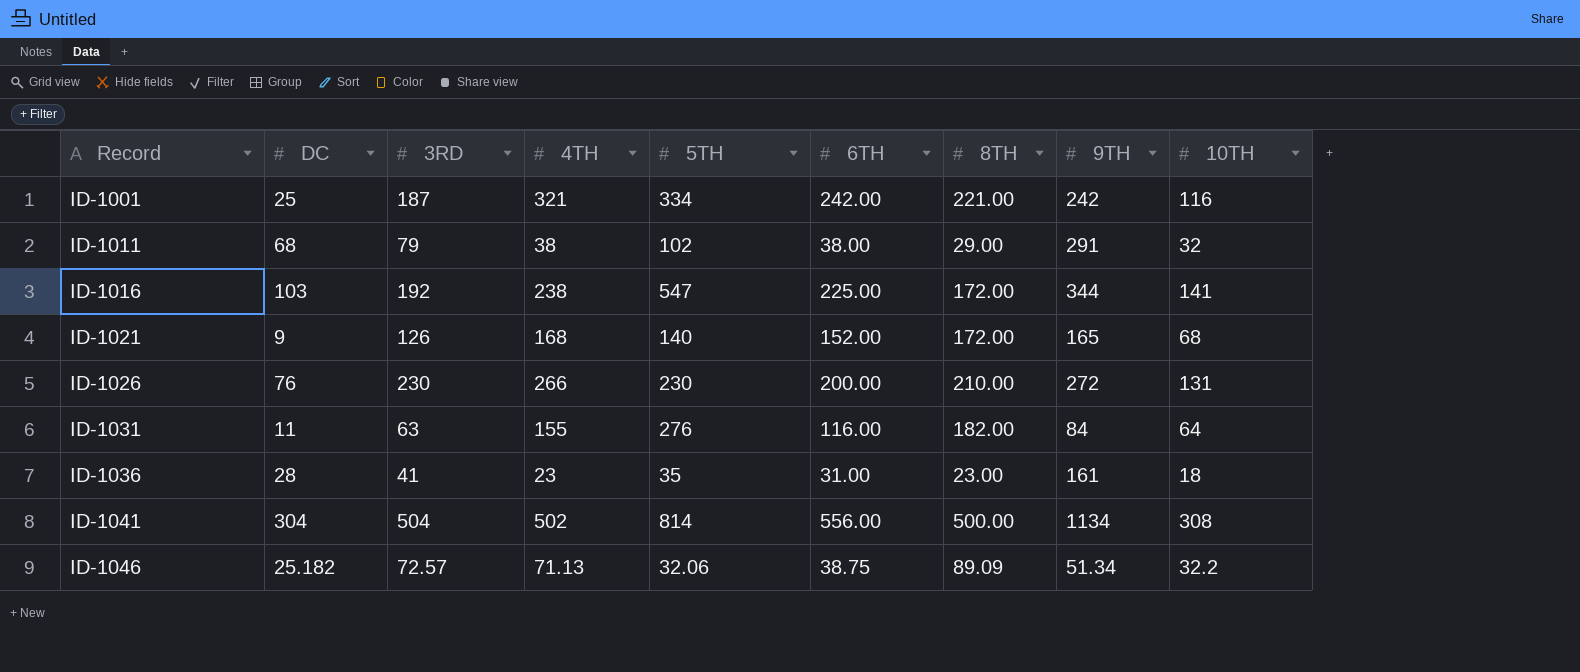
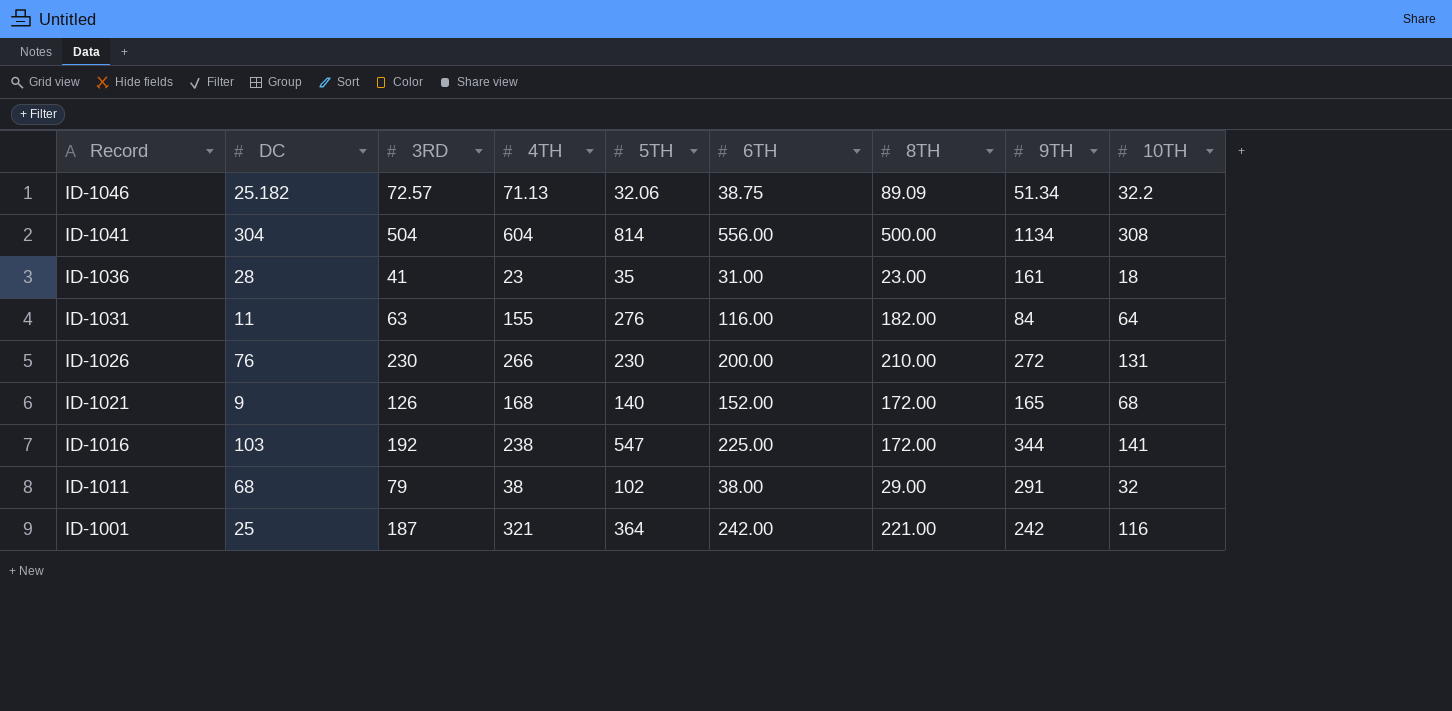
row order: Record ascending -> Record descending
ID-1041 | 4TH: 502 -> 604
ID-1001 | 5TH: 334 -> 364

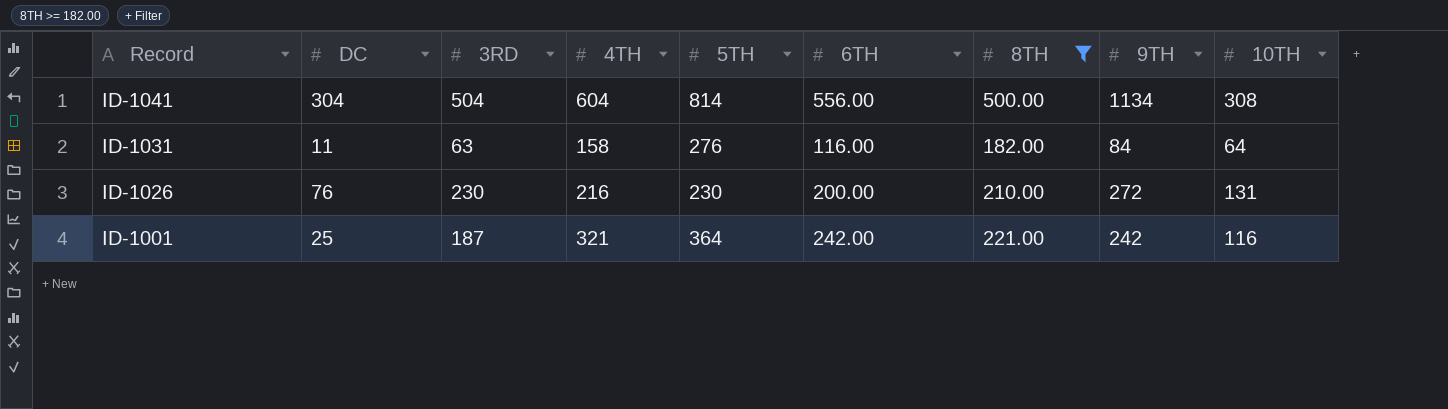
filter: none -> 8TH >= 182.00
ID-1031 | 4TH: 155 -> 158
ID-1026 | 4TH: 266 -> 216

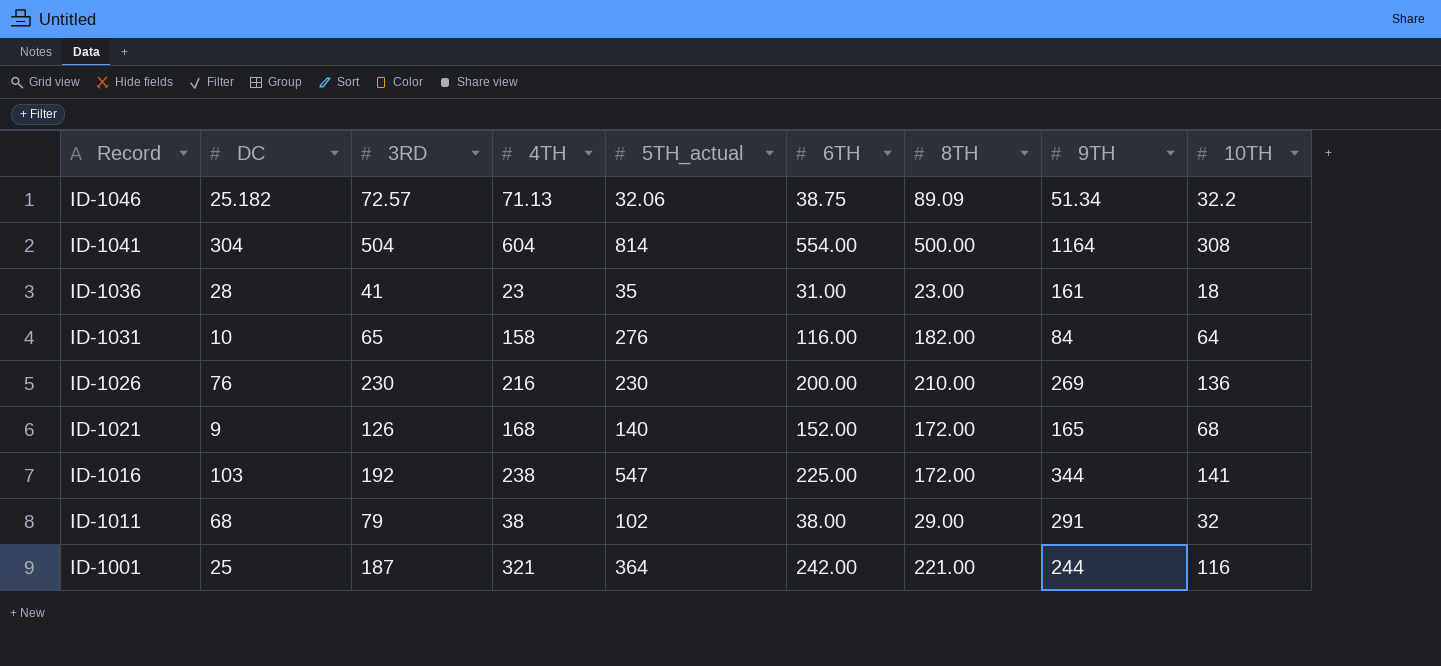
filter: 8TH >= 182.00 -> none
column name: 5TH -> 5TH_actual
ID-1041 | 6TH: 556.00 -> 554.00
ID-1041 | 9TH: 1134 -> 1164
ID-1031 | DC: 11 -> 10
ID-1031 | 3RD: 63 -> 65
ID-1026 | 9TH: 272 -> 269
ID-1026 | 10TH: 131 -> 136
ID-1001 | 9TH: 242 -> 244

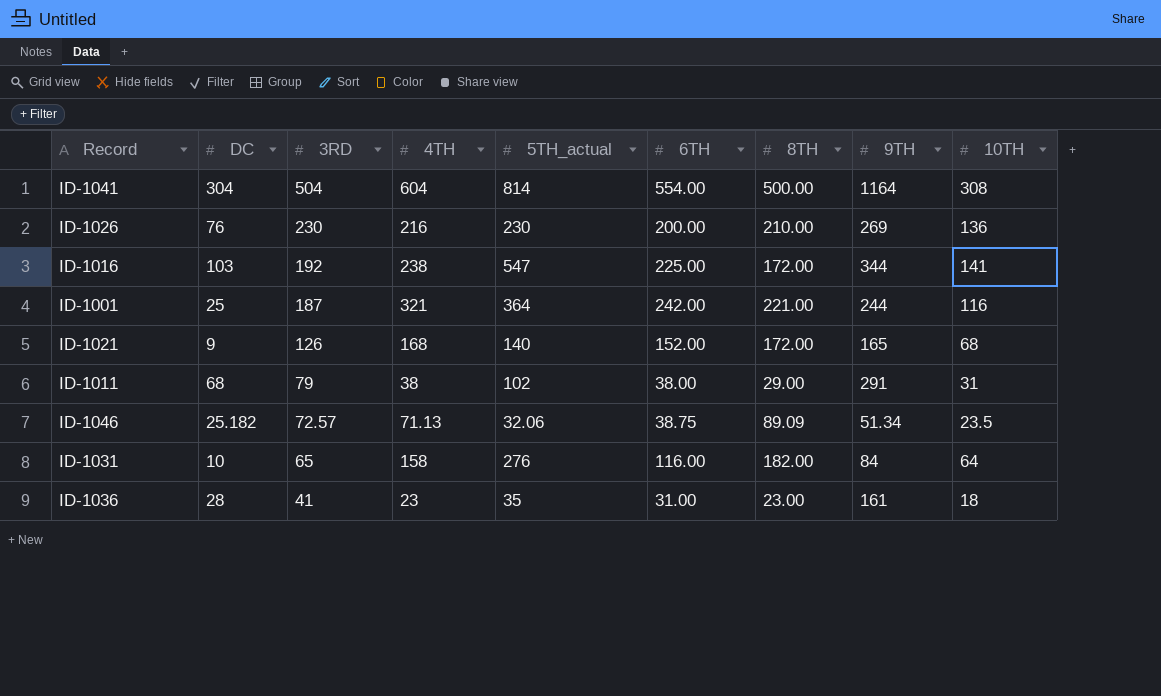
row order: Record descending -> 3RD descending
ID-1011 | 10TH: 32 -> 31
ID-1046 | 10TH: 32.2 -> 23.5

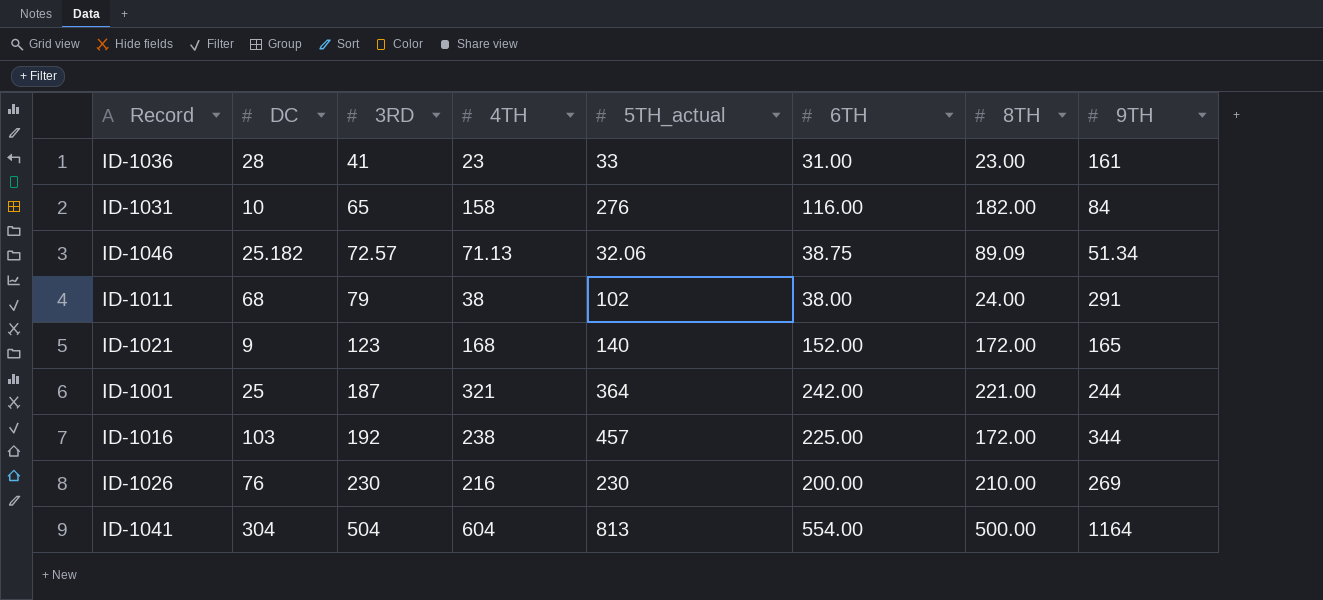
row order: 3RD descending -> 3RD ascending
column 10TH | position: 9 -> none
ID-1036 | 5TH_actual: 35 -> 33
ID-1011 | 8TH: 29.00 -> 24.00
ID-1021 | 3RD: 126 -> 123
ID-1016 | 5TH_actual: 547 -> 457
ID-1041 | 5TH_actual: 814 -> 813

